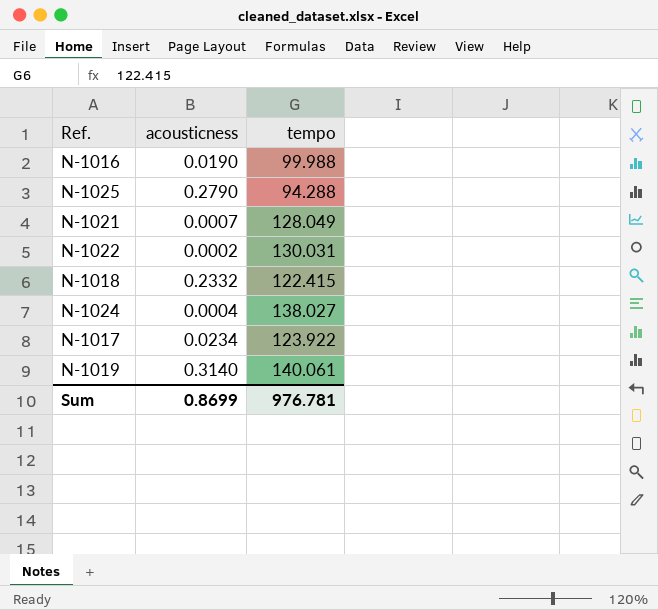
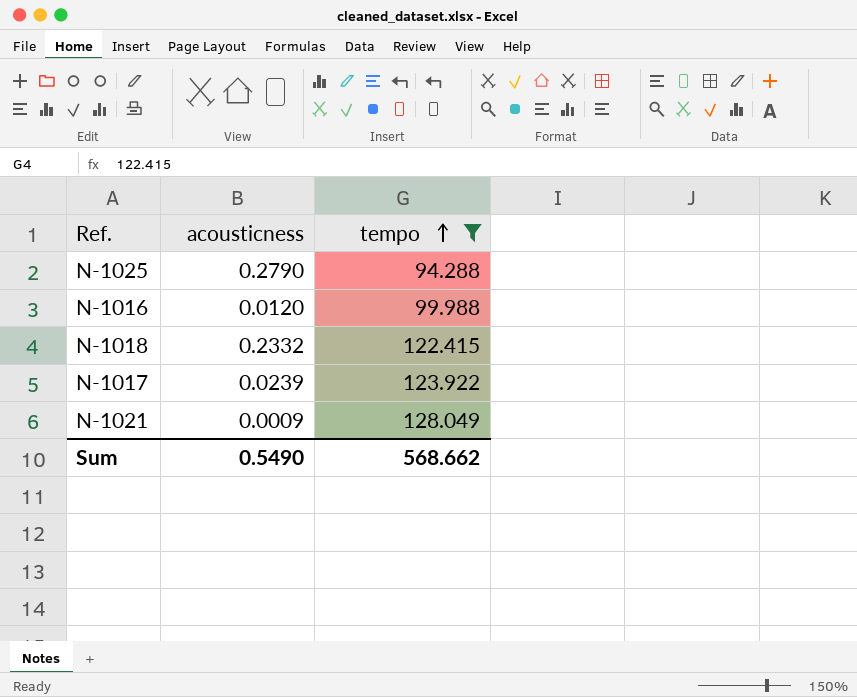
filter: none -> tempo <= 128.049
row order: none -> tempo ascending
N-1016 | acousticness: 0.0190 -> 0.0120
N-1017 | acousticness: 0.0234 -> 0.0239
N-1021 | acousticness: 0.0007 -> 0.0009
Sum | acousticness: 0.8699 -> 0.5490
Sum | tempo: 976.781 -> 568.662

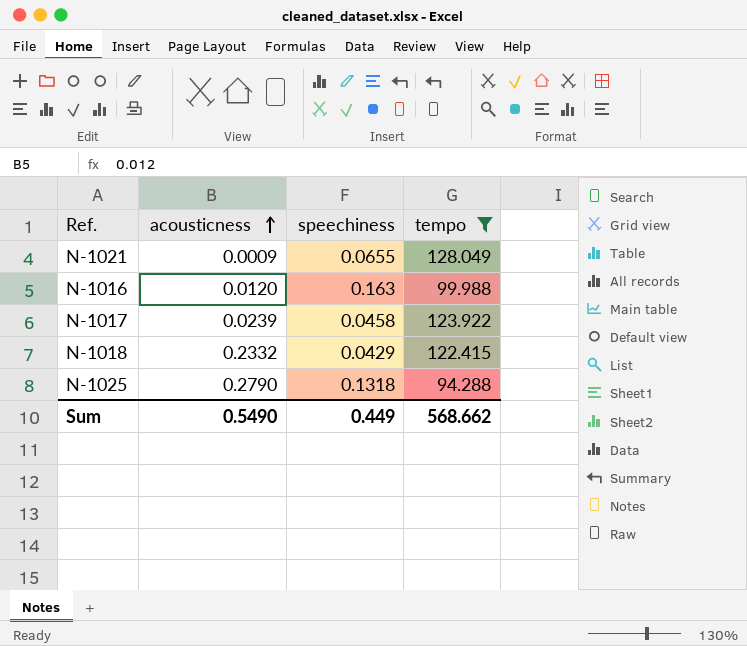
row order: tempo ascending -> acousticness ascending
column speechiness | position: none -> 3

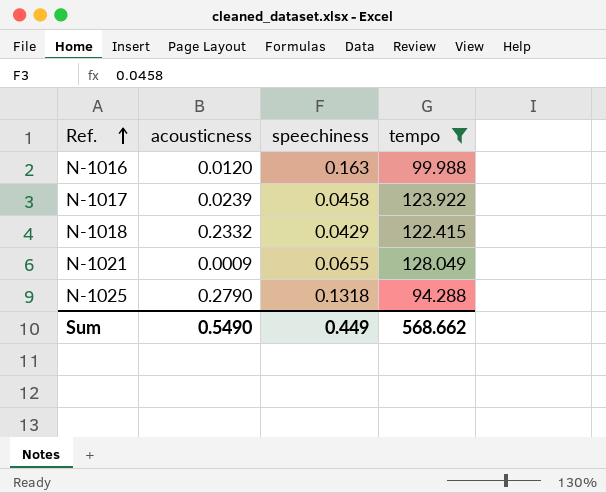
row order: acousticness ascending -> Ref. ascending

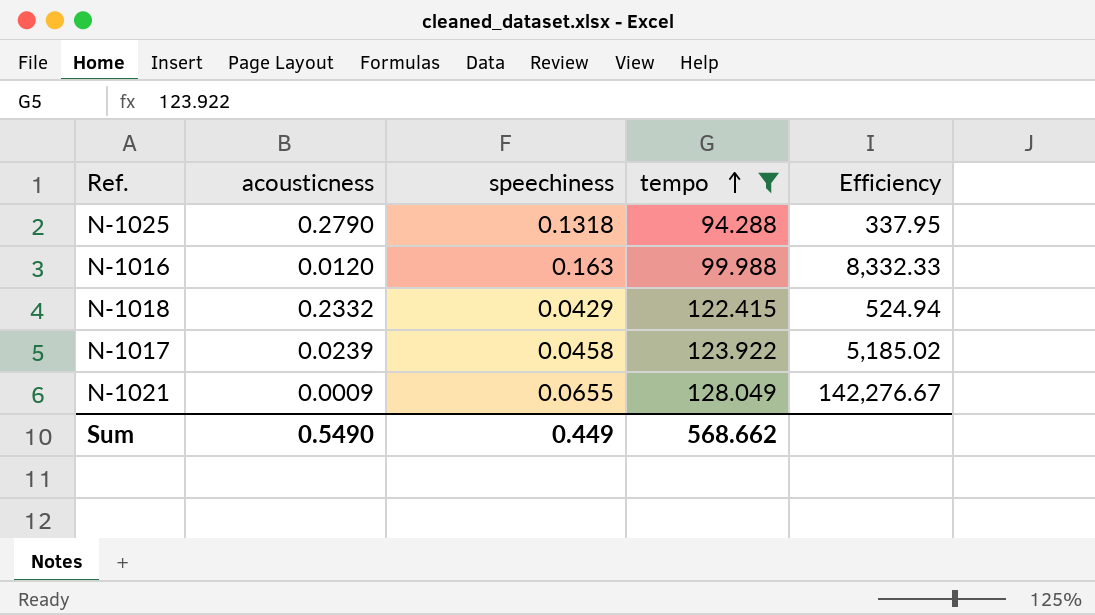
row order: Ref. ascending -> tempo ascending
column Efficiency | formula: none -> [tempo] / [acousticness]

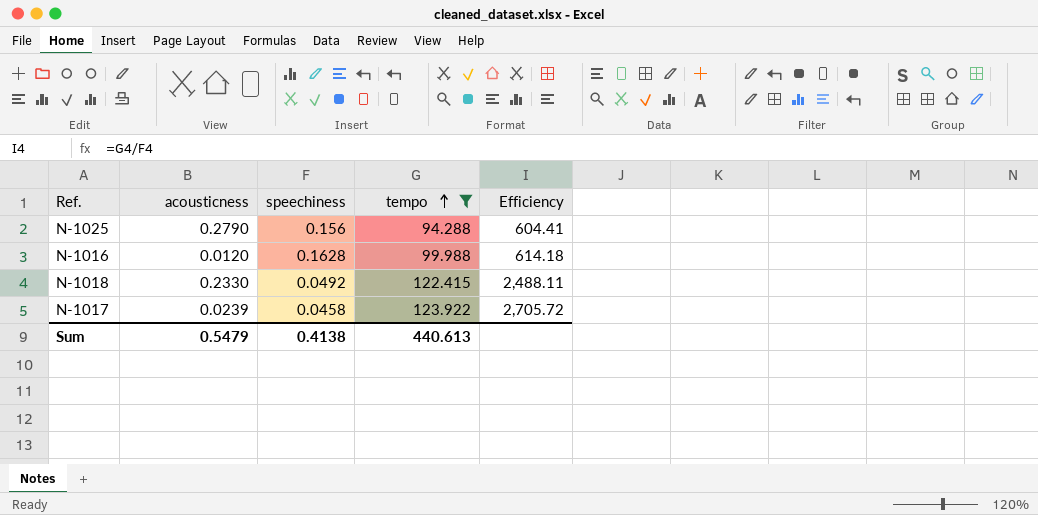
column Efficiency | formula: [tempo] / [acousticness] -> [tempo] / [speechiness]
row N-1021: 0.0009 | 0.0655 | 128.049 | 142,276.67 -> none
N-1025 | speechiness: 0.1318 -> 0.156
N-1016 | speechiness: 0.163 -> 0.1628
N-1018 | acousticness: 0.2332 -> 0.2330
N-1018 | speechiness: 0.0429 -> 0.0492
Sum | acousticness: 0.5490 -> 0.5479
Sum | speechiness: 0.449 -> 0.4138
Sum | tempo: 568.662 -> 440.613

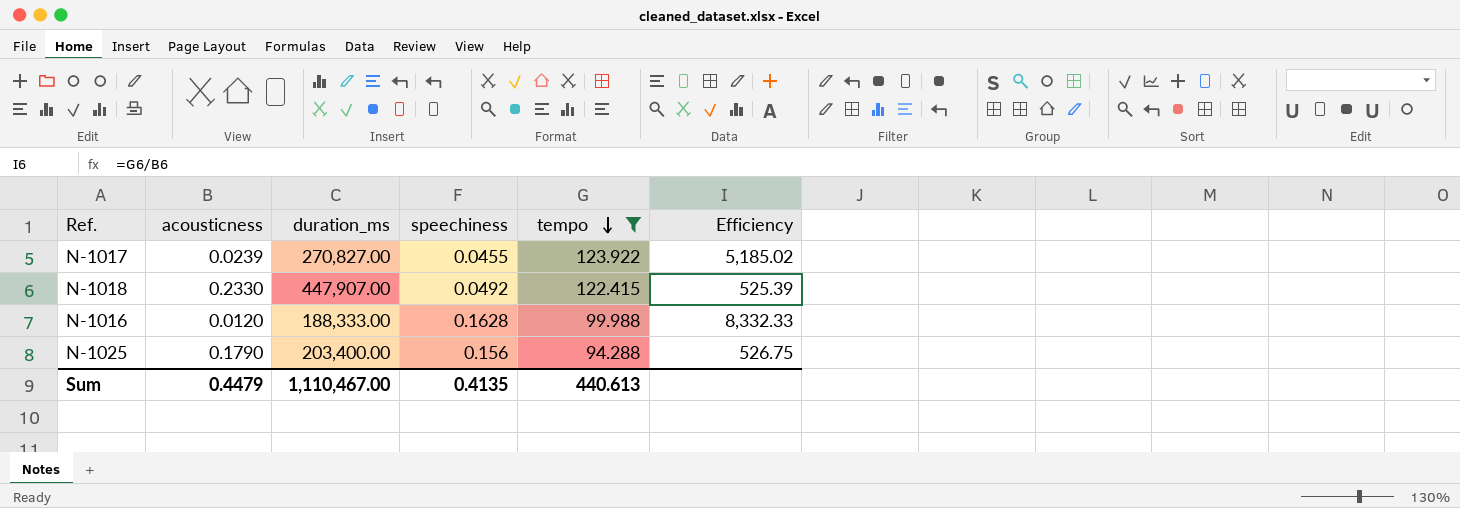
row order: tempo ascending -> tempo descending
column duration_ms | position: none -> 3
column Efficiency | formula: [tempo] / [speechiness] -> [tempo] / [acousticness]
N-1017 | speechiness: 0.0458 -> 0.0455
N-1025 | acousticness: 0.2790 -> 0.1790
Sum | acousticness: 0.5479 -> 0.4479
Sum | speechiness: 0.4138 -> 0.4135

